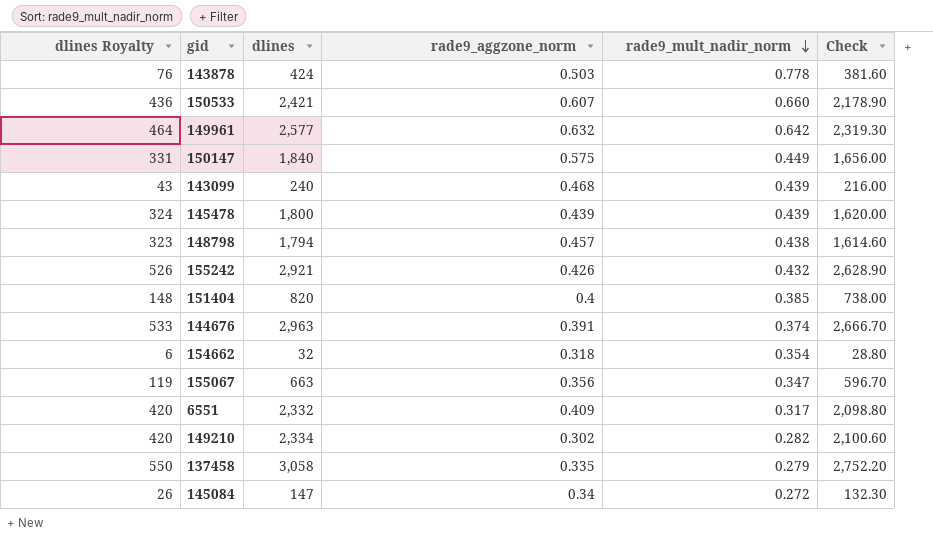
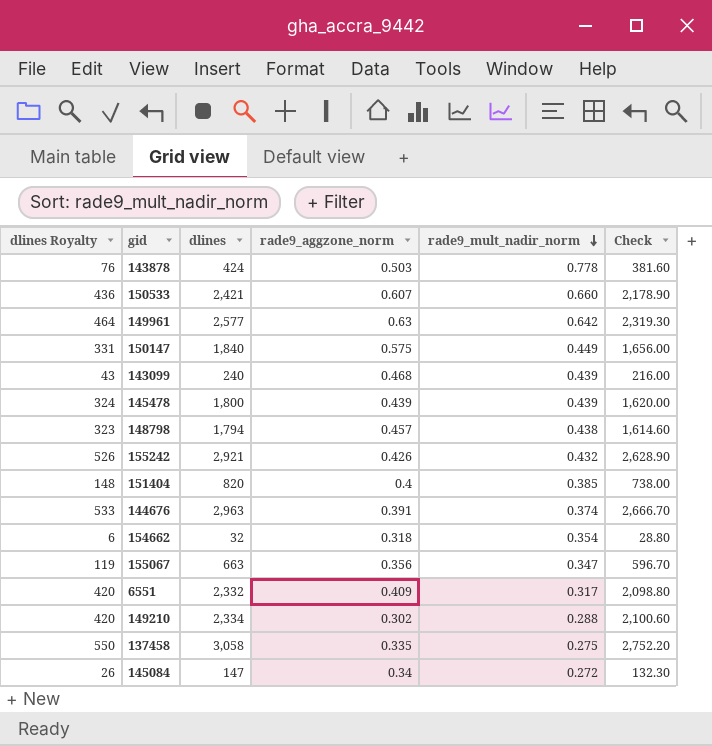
149961 | rade9_aggzone_norm: 0.632 -> 0.63
149210 | rade9_mult_nadir_norm: 0.282 -> 0.288
137458 | rade9_mult_nadir_norm: 0.279 -> 0.275

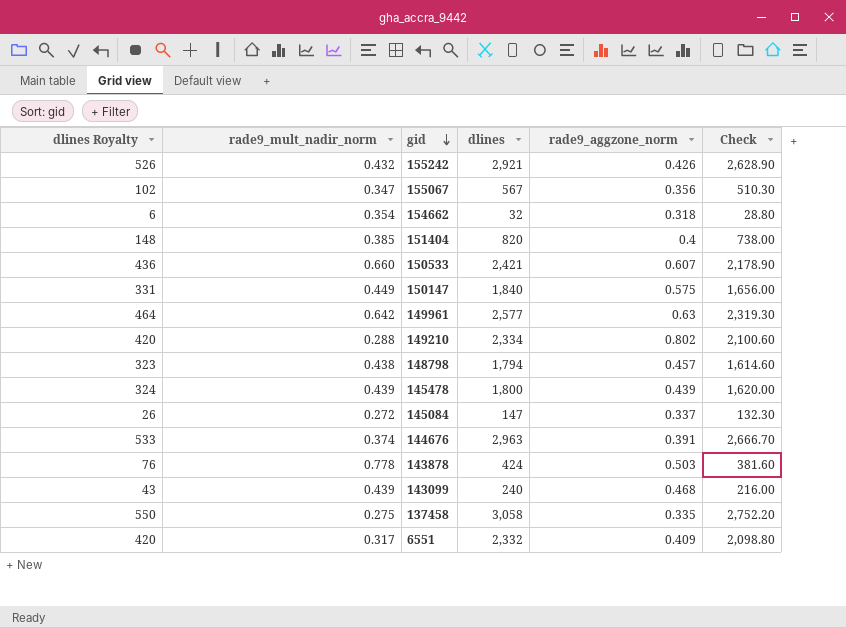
row order: rade9_mult_nadir_norm descending -> gid descending
column rade9_mult_nadir_norm | position: 5 -> 2
155067 | dlines Royalty: 119 -> 102
155067 | dlines: 663 -> 567
155067 | Check: 596.70 -> 510.30
149210 | rade9_aggzone_norm: 0.302 -> 0.802
145084 | rade9_aggzone_norm: 0.34 -> 0.337

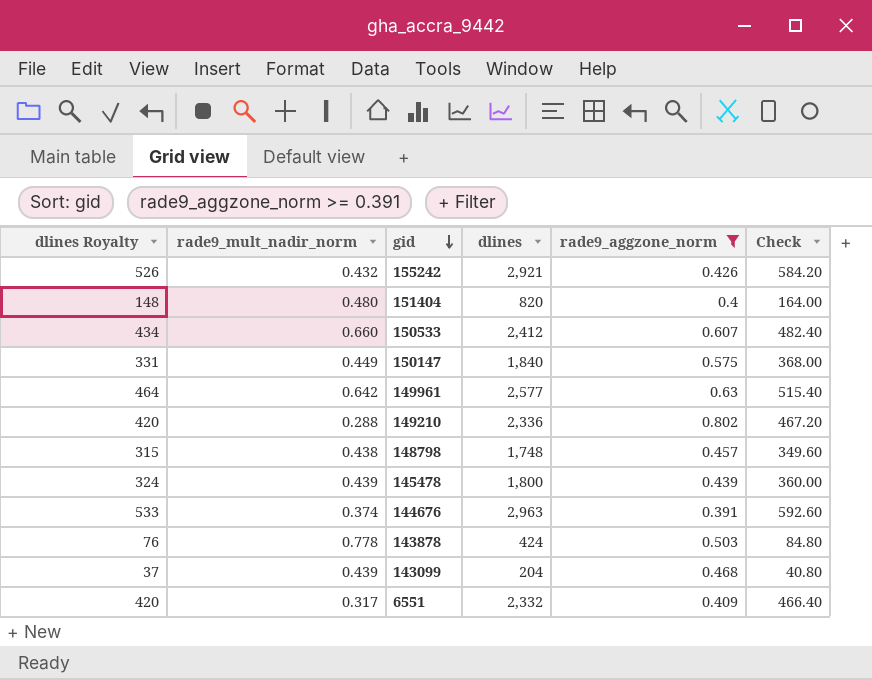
filter: none -> rade9_aggzone_norm >= 0.391
column Check | formula: [dlines] * 0.9 -> [dlines] * 0.2
151404 | rade9_mult_nadir_norm: 0.385 -> 0.480
150533 | dlines Royalty: 436 -> 434
150533 | dlines: 2,421 -> 2,412
149210 | dlines: 2,334 -> 2,336
148798 | dlines Royalty: 323 -> 315
148798 | dlines: 1,794 -> 1,748
143099 | dlines Royalty: 43 -> 37
143099 | dlines: 240 -> 204

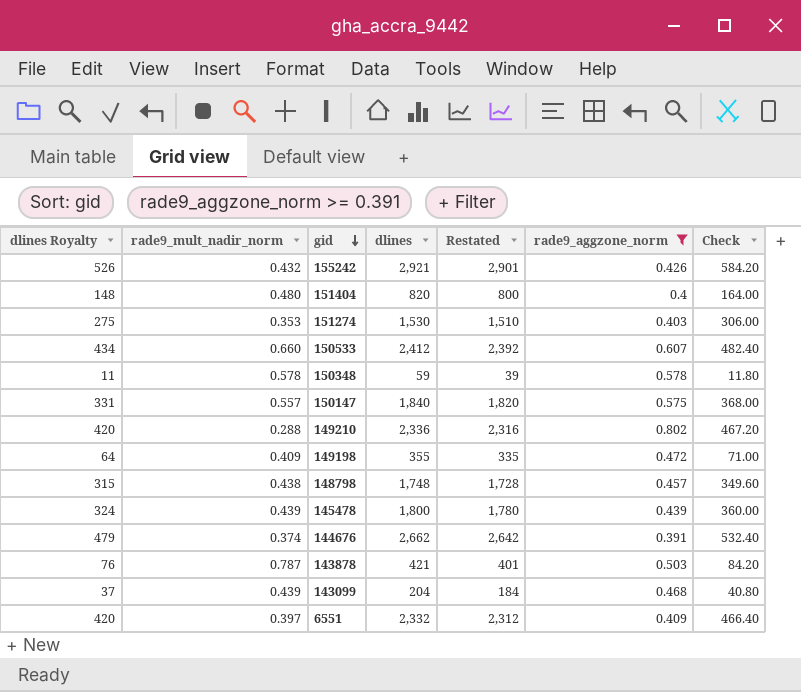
column Restated | formula: none -> [dlines] - 20
row 149961: 464 | 0.642 | 2,577 | 0.63 | 515.40 -> none
row 151274: none -> 275 | 0.353 | 1,530 | 1,510 | 0.403 | 306.00
row 150348: none -> 11 | 0.578 | 59 | 39 | 0.578 | 11.80
150147 | rade9_mult_nadir_norm: 0.449 -> 0.557
row 149198: none -> 64 | 0.409 | 355 | 335 | 0.472 | 71.00
144676 | dlines Royalty: 533 -> 479
144676 | dlines: 2,963 -> 2,662
144676 | Check: 592.60 -> 532.40
143878 | rade9_mult_nadir_norm: 0.778 -> 0.787
143878 | dlines: 424 -> 421
143878 | Check: 84.80 -> 84.20
6551 | rade9_mult_nadir_norm: 0.317 -> 0.397

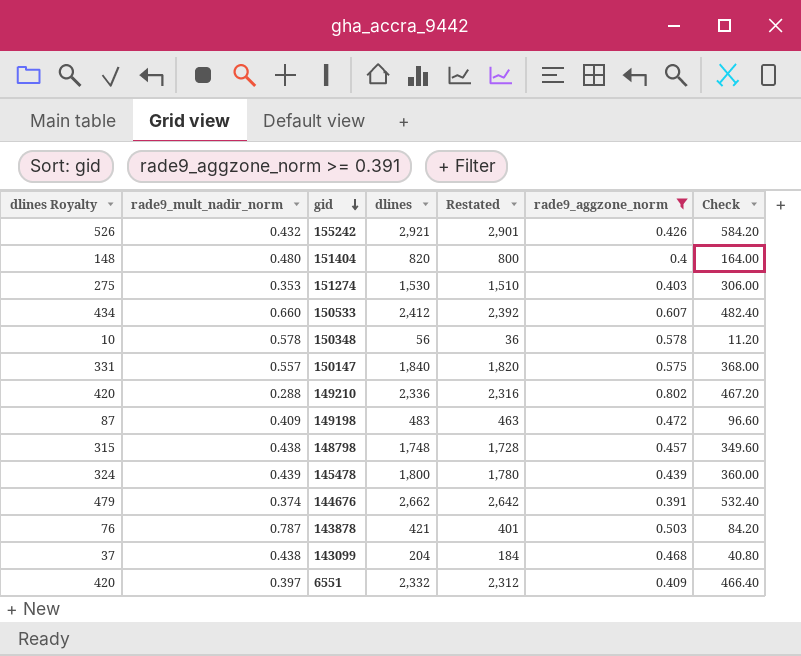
150348 | dlines Royalty: 11 -> 10
150348 | dlines: 59 -> 56
150348 | Restated: 39 -> 36
150348 | Check: 11.80 -> 11.20
149198 | dlines Royalty: 64 -> 87
149198 | dlines: 355 -> 483
149198 | Restated: 335 -> 463
149198 | Check: 71.00 -> 96.60
143099 | rade9_mult_nadir_norm: 0.439 -> 0.438

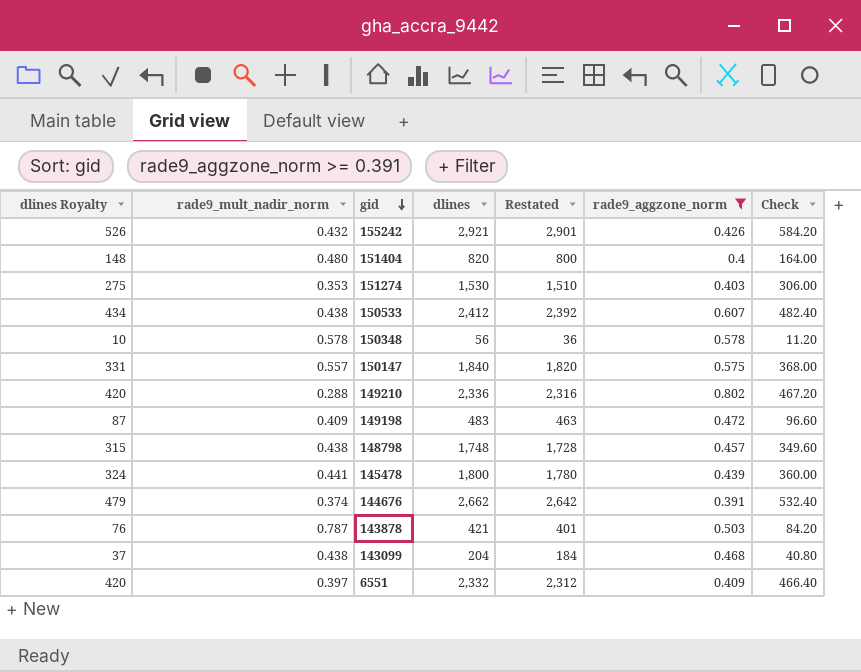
150533 | rade9_mult_nadir_norm: 0.660 -> 0.438
145478 | rade9_mult_nadir_norm: 0.439 -> 0.441

